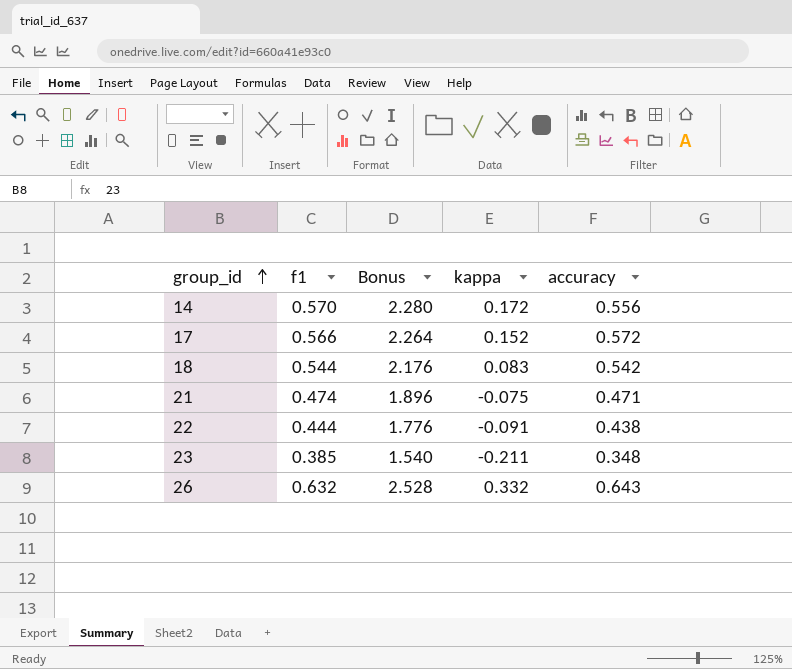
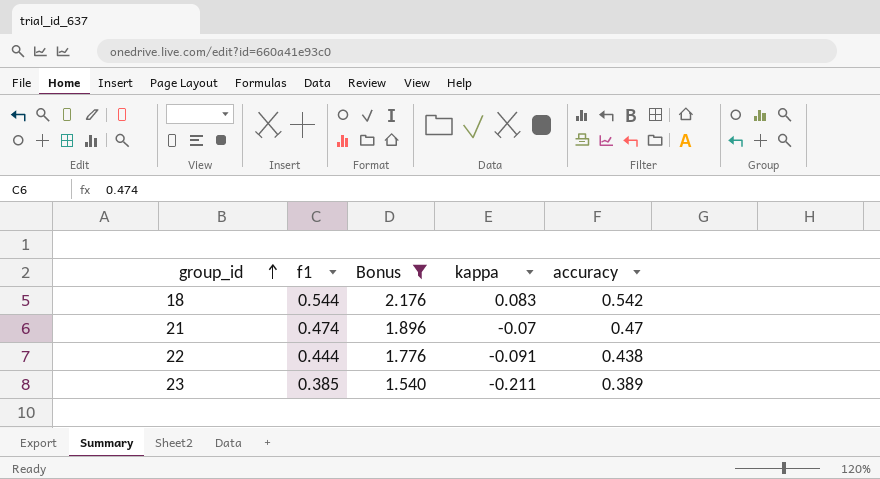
filter: none -> Bonus <= 2.176
21 | kappa: -0.075 -> -0.07
21 | accuracy: 0.471 -> 0.47
23 | accuracy: 0.348 -> 0.389

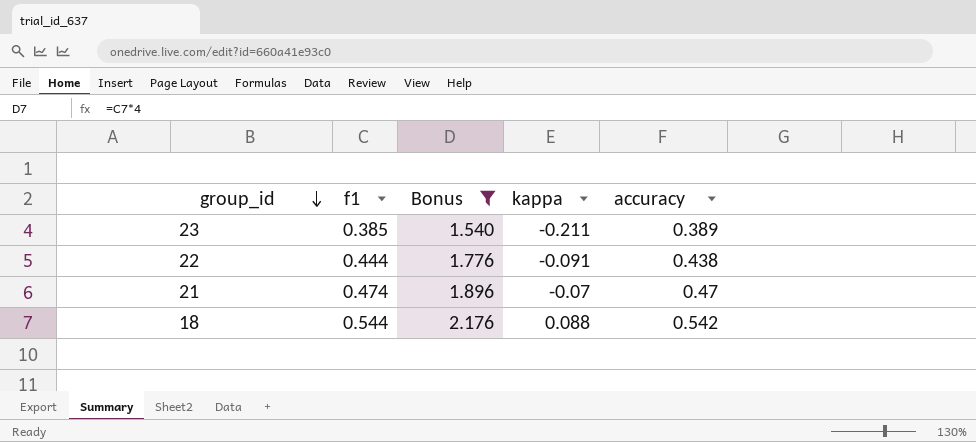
row order: group_id ascending -> group_id descending
18 | kappa: 0.083 -> 0.088

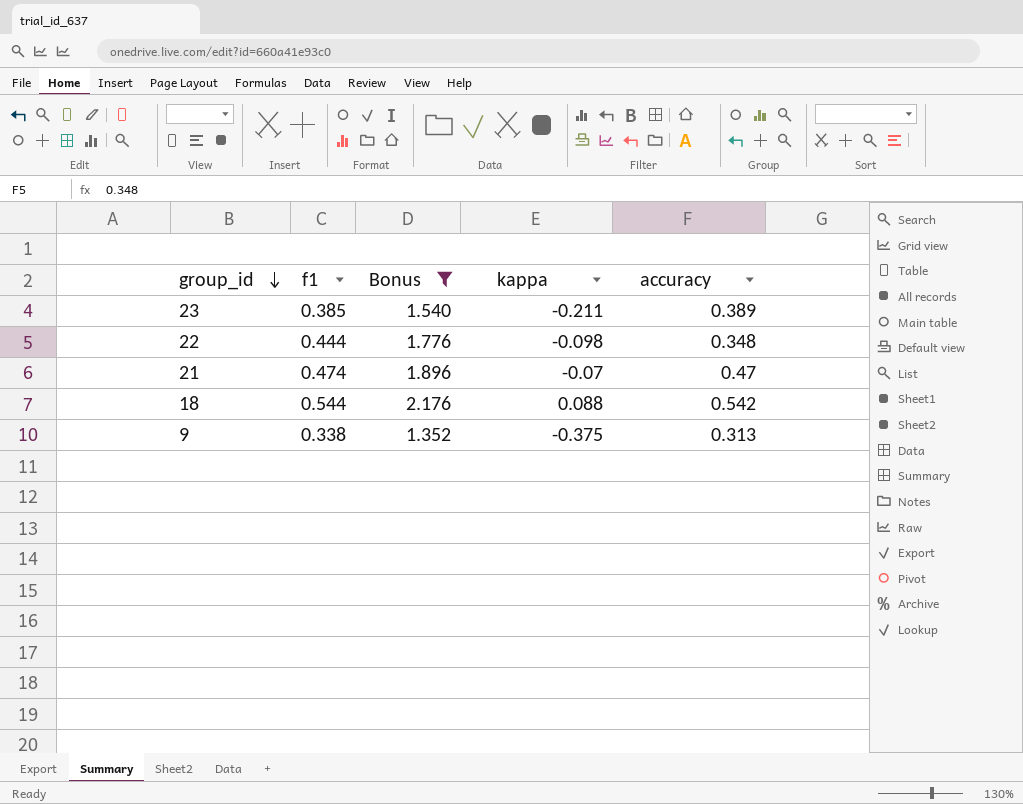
22 | kappa: -0.091 -> -0.098
22 | accuracy: 0.438 -> 0.348
row 9: none -> 0.338 | 1.352 | -0.375 | 0.313

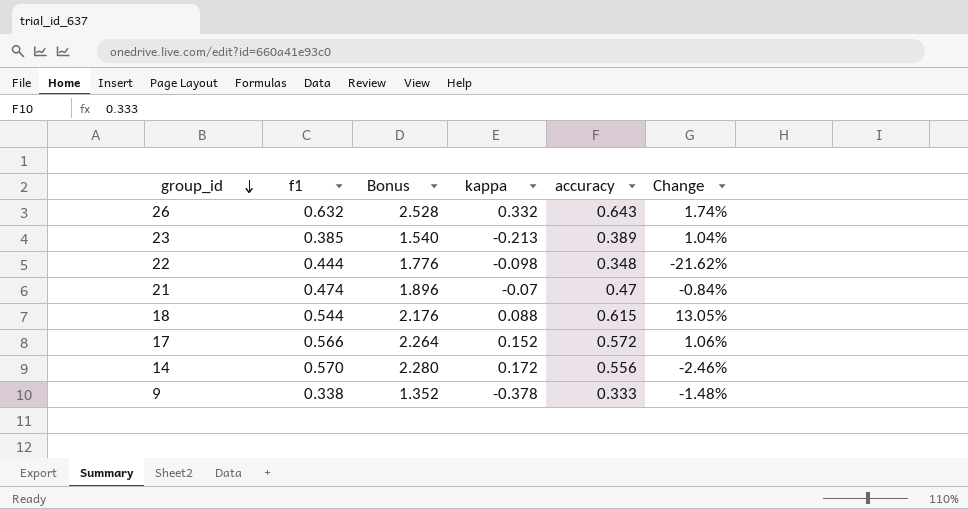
filter: Bonus <= 2.176 -> none
column Change | formula: none -> ([accuracy] - [f1]) / [f1]
23 | kappa: -0.211 -> -0.213
18 | accuracy: 0.542 -> 0.615
9 | kappa: -0.375 -> -0.378
9 | accuracy: 0.313 -> 0.333

